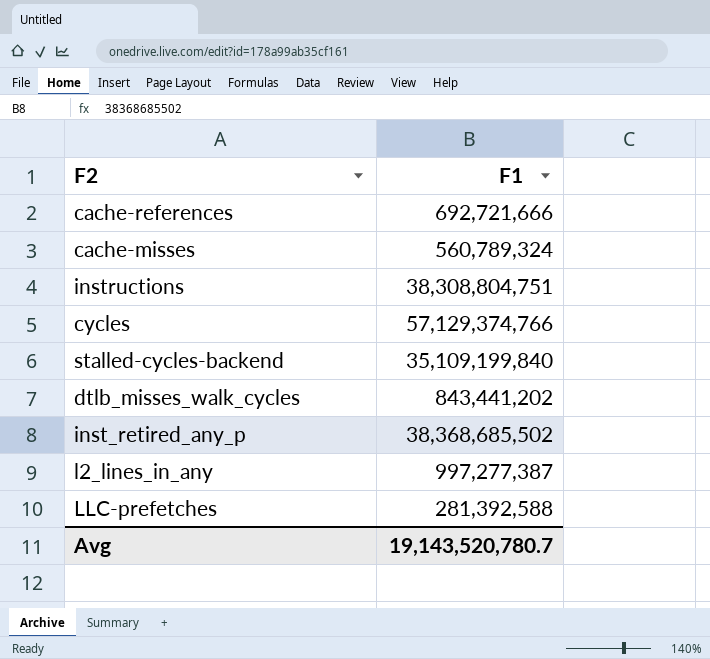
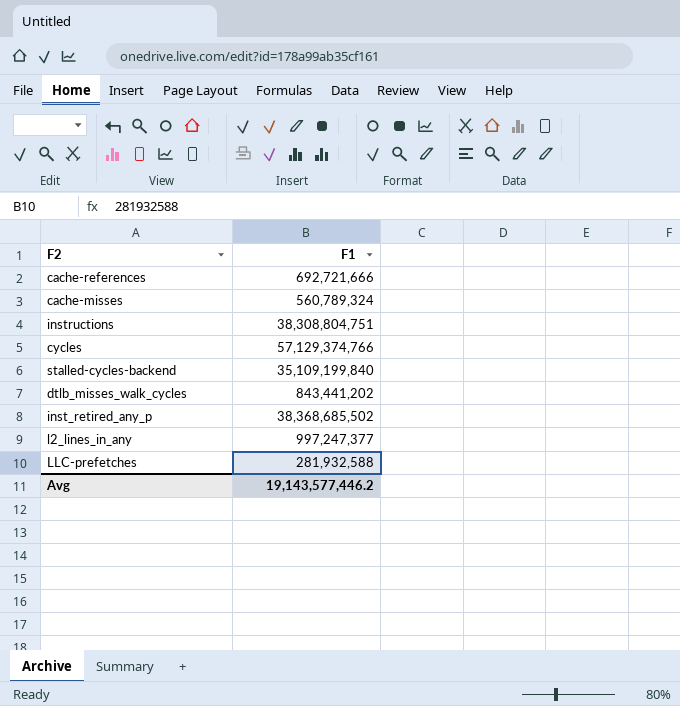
l2_lines_in_any | F1: 997,277,387 -> 997,247,377
LLC-prefetches | F1: 281,392,588 -> 281,932,588
Avg | F1: 19,143,520,780.7 -> 19,143,577,446.2

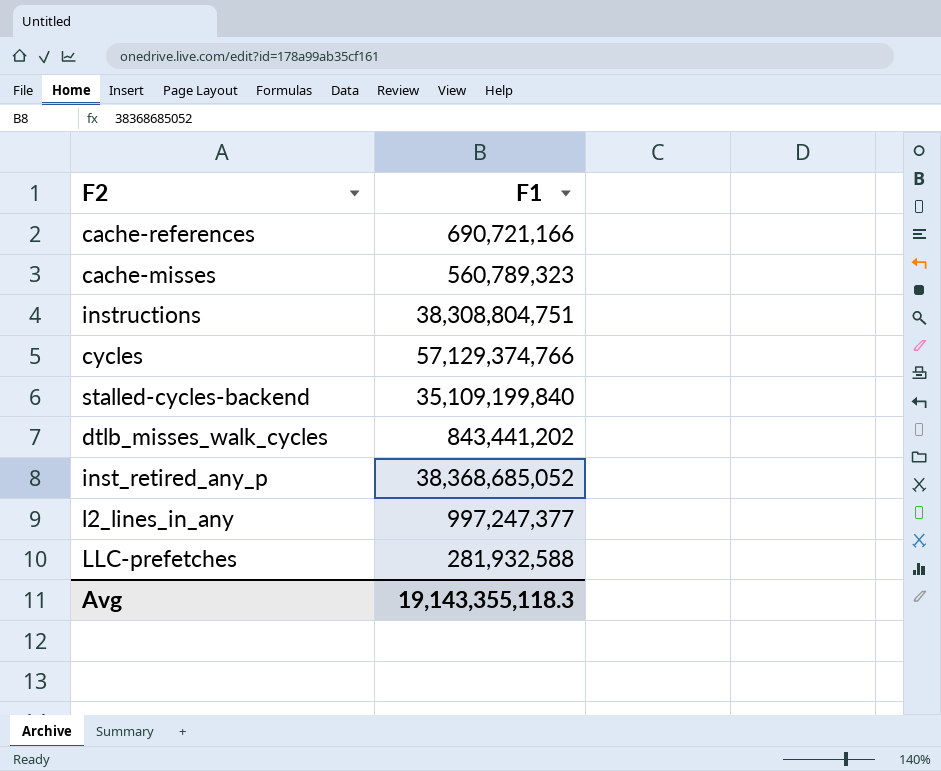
cache-references | F1: 692,721,666 -> 690,721,166
cache-misses | F1: 560,789,324 -> 560,789,323
inst_retired_any_p | F1: 38,368,685,502 -> 38,368,685,052
Avg | F1: 19,143,577,446.2 -> 19,143,355,118.3

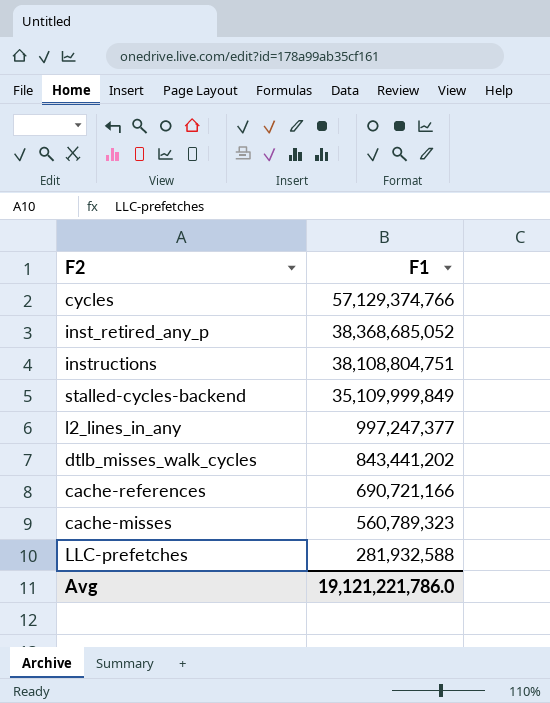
row order: none -> F1 descending
instructions | F1: 38,308,804,751 -> 38,108,804,751
stalled-cycles-backend | F1: 35,109,199,840 -> 35,109,999,849
Avg | F1: 19,143,355,118.3 -> 19,121,221,786.0

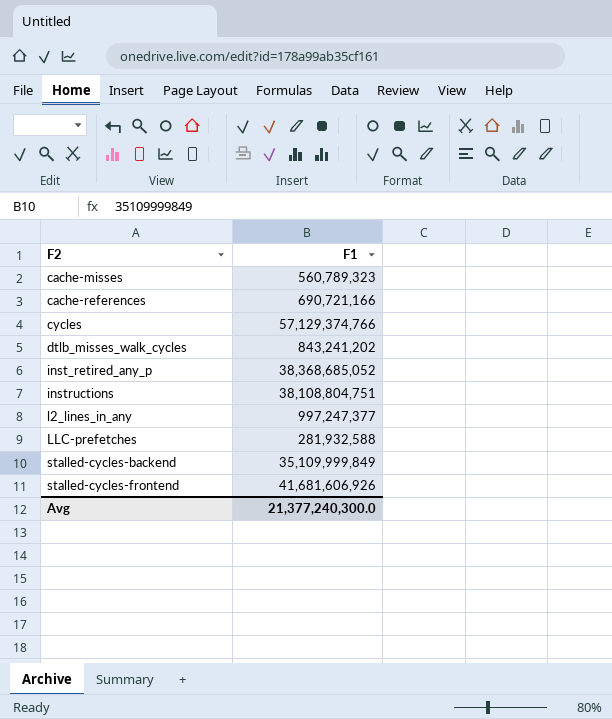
row order: F1 descending -> F2 ascending
dtlb_misses_walk_cycles | F1: 843,441,202 -> 843,241,202
row stalled-cycles-frontend: none -> 41,681,606,926
Avg | F1: 19,121,221,786.0 -> 21,377,240,300.0

